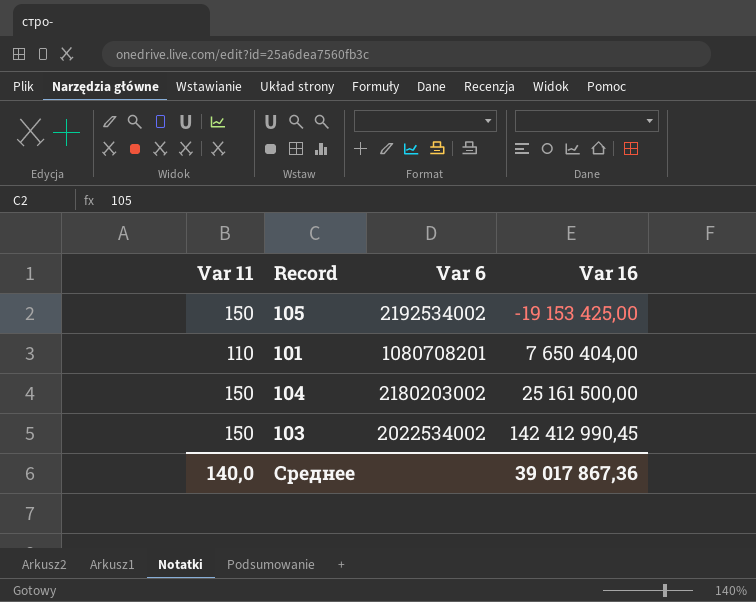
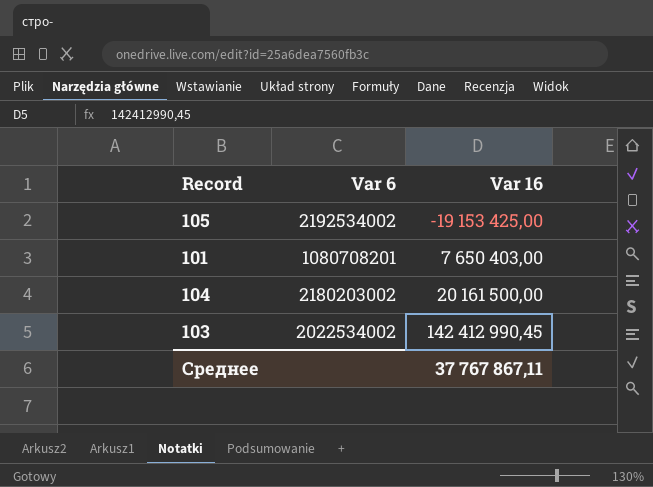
column Var 11 | position: 1 -> none
101 | Var 16: 7 650 404,00 -> 7 650 403,00
104 | Var 16: 25 161 500,00 -> 20 161 500,00
Среднее | Var 16: 39 017 867,36 -> 37 767 867,11

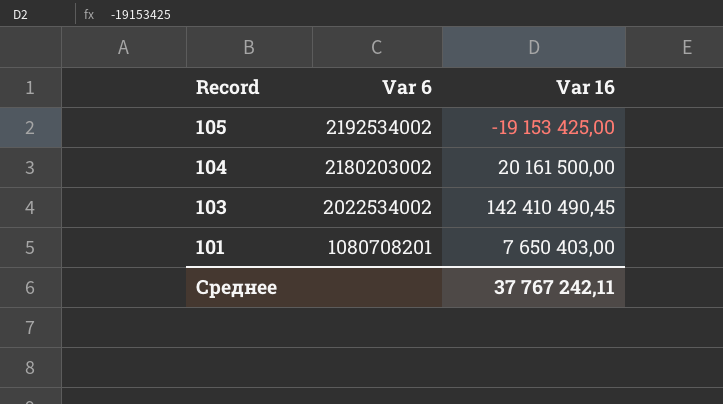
row order: Var 16 ascending -> Record descending
103 | Var 16: 142 412 990,45 -> 142 410 490,45
Среднее | Var 16: 37 767 867,11 -> 37 767 242,11

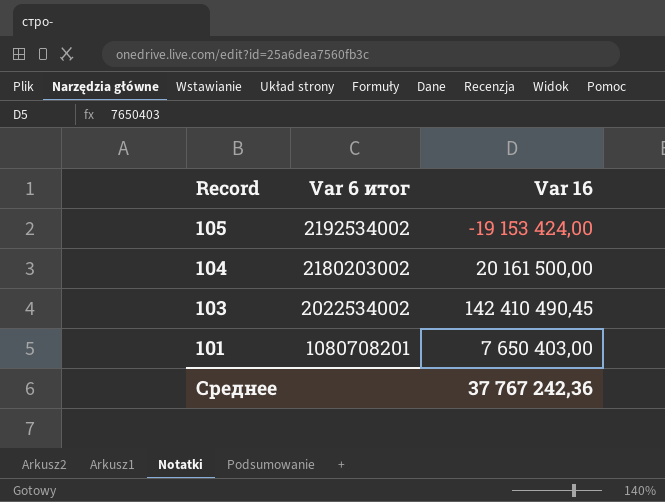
column name: Var 6 -> Var 6 итог
105 | Var 16: -19 153 425,00 -> -19 153 424,00
Среднее | Var 16: 37 767 242,11 -> 37 767 242,36

